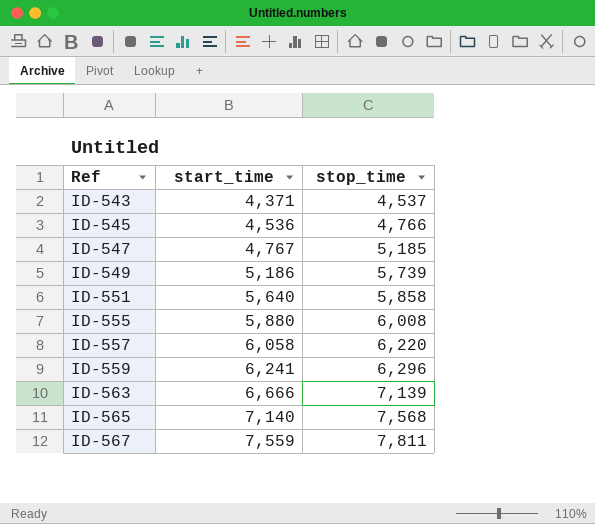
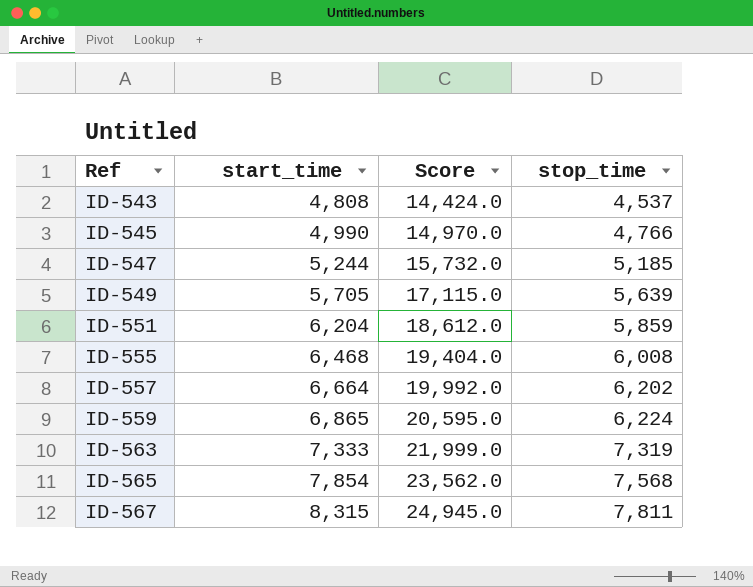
column Score | formula: none -> [start_time] * 3
ID-543 | start_time: 4,371 -> 4,808
ID-545 | start_time: 4,536 -> 4,990
ID-547 | start_time: 4,767 -> 5,244
ID-549 | start_time: 5,186 -> 5,705
ID-549 | stop_time: 5,739 -> 5,639
ID-551 | start_time: 5,640 -> 6,204
ID-551 | stop_time: 5,858 -> 5,859
ID-555 | start_time: 5,880 -> 6,468
ID-557 | start_time: 6,058 -> 6,664
ID-557 | stop_time: 6,220 -> 6,202
ID-559 | start_time: 6,241 -> 6,865
ID-559 | stop_time: 6,296 -> 6,224
ID-563 | start_time: 6,666 -> 7,333
ID-563 | stop_time: 7,139 -> 7,319
ID-565 | start_time: 7,140 -> 7,854
ID-567 | start_time: 7,559 -> 8,315

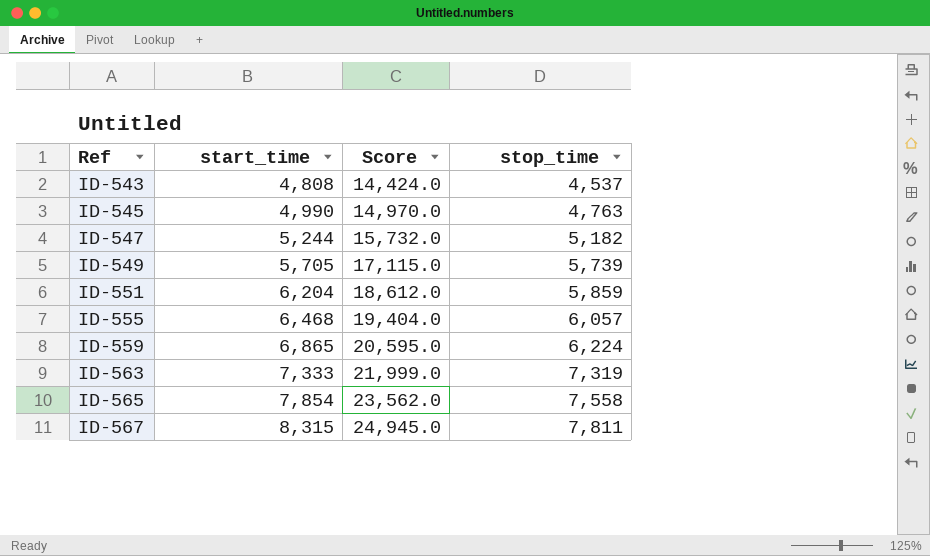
row ID-557: 6,664 | 19,992.0 | 6,202 -> none
ID-545 | stop_time: 4,766 -> 4,763
ID-547 | stop_time: 5,185 -> 5,182
ID-549 | stop_time: 5,639 -> 5,739
ID-555 | stop_time: 6,008 -> 6,057
ID-565 | stop_time: 7,568 -> 7,558

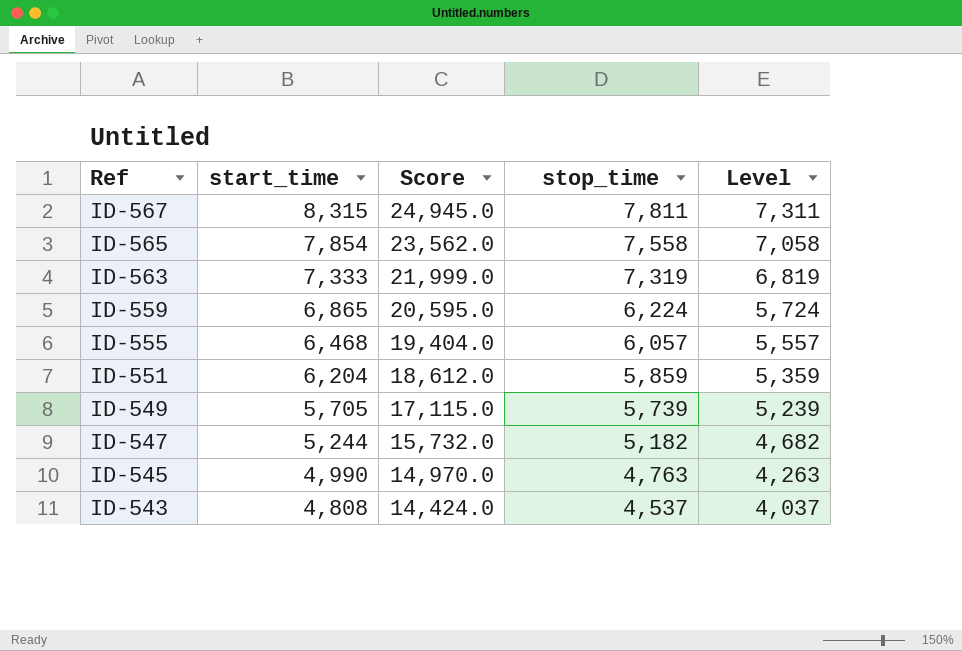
row order: Ref ascending -> Ref descending
column Level | formula: none -> [stop_time] - 500

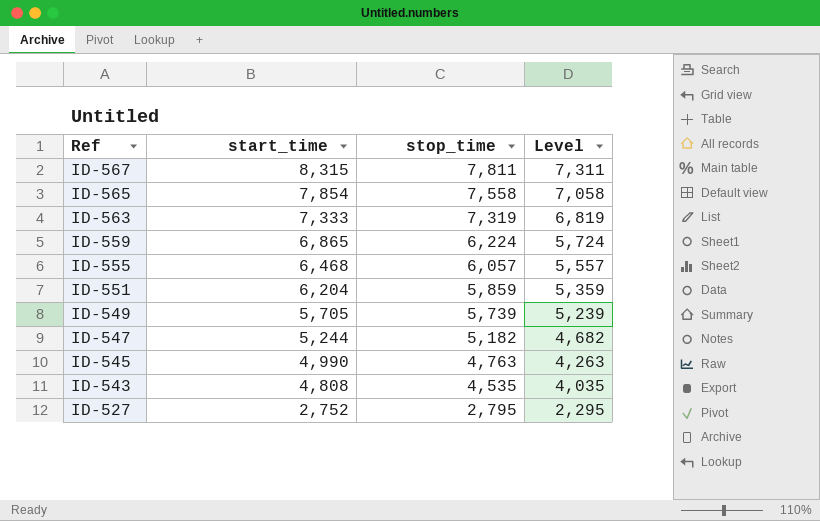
column Score | formula: [start_time] * 3 -> none
ID-543 | stop_time: 4,537 -> 4,535
ID-543 | Level: 4,037 -> 4,035
row ID-527: none -> 2,752 | 2,795 | 2,295

